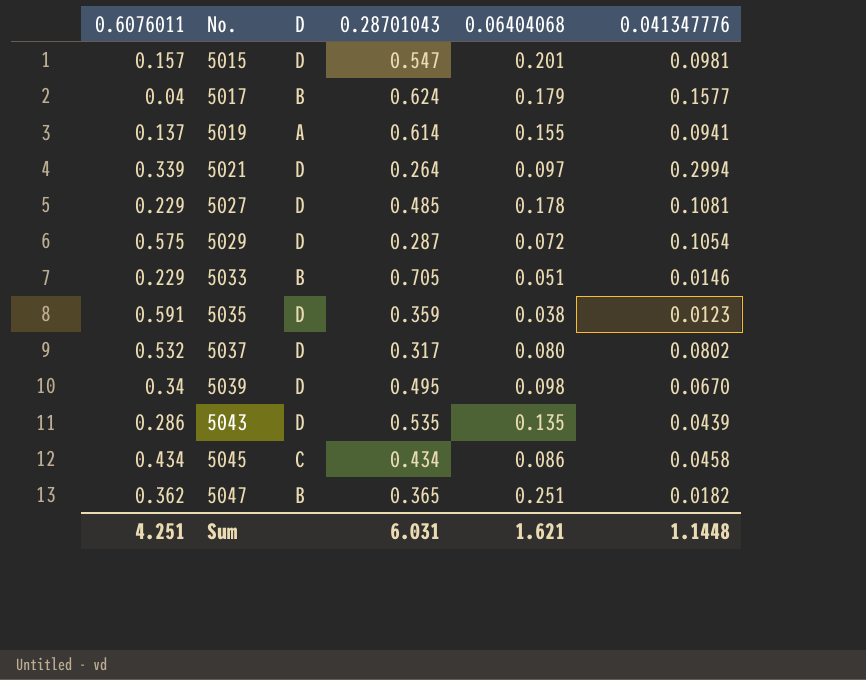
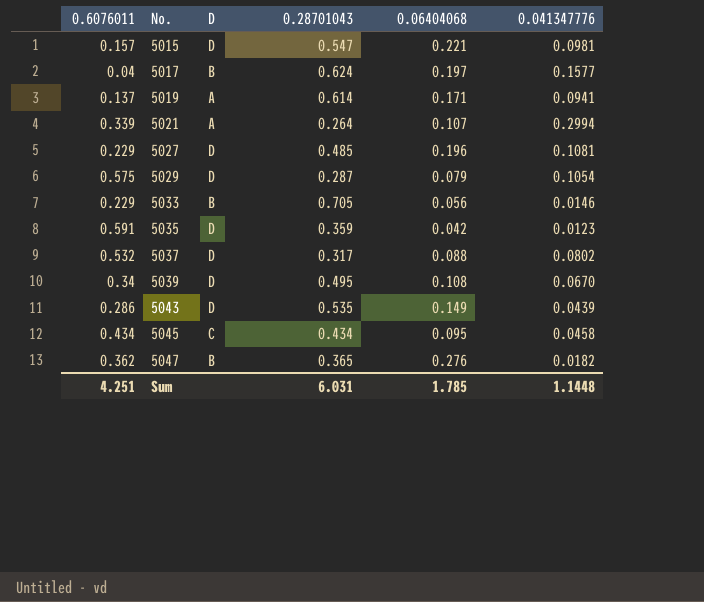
5015 | 0.06404068: 0.201 -> 0.221
5017 | 0.06404068: 0.179 -> 0.197
5019 | 0.06404068: 0.155 -> 0.171
5021 | D: D -> A
5021 | 0.06404068: 0.097 -> 0.107
5027 | 0.06404068: 0.178 -> 0.196
5029 | 0.06404068: 0.072 -> 0.079
5033 | 0.06404068: 0.051 -> 0.056
5035 | 0.06404068: 0.038 -> 0.042
5037 | 0.06404068: 0.080 -> 0.088
5039 | 0.06404068: 0.098 -> 0.108
5043 | 0.06404068: 0.135 -> 0.149
5045 | 0.06404068: 0.086 -> 0.095
5047 | 0.06404068: 0.251 -> 0.276
Sum | 0.06404068: 1.621 -> 1.785

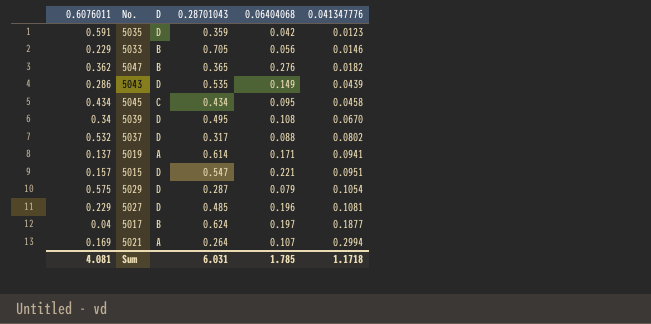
row order: No. ascending -> 0.041347776 ascending
5015 | 0.041347776: 0.0981 -> 0.0951
5017 | 0.041347776: 0.1577 -> 0.1877
5021 | 0.6076011: 0.339 -> 0.169
Sum | 0.6076011: 4.251 -> 4.081
Sum | 0.041347776: 1.1448 -> 1.1718

